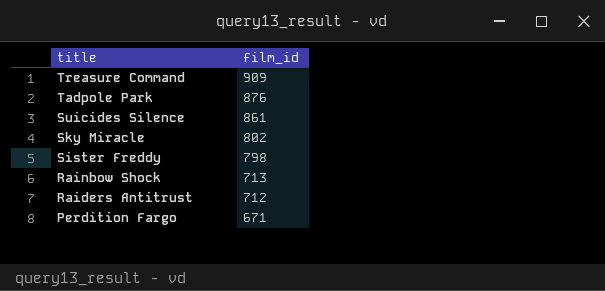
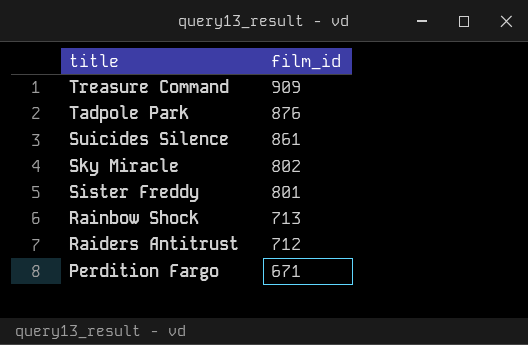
Sister Freddy | film_id: 798 -> 801

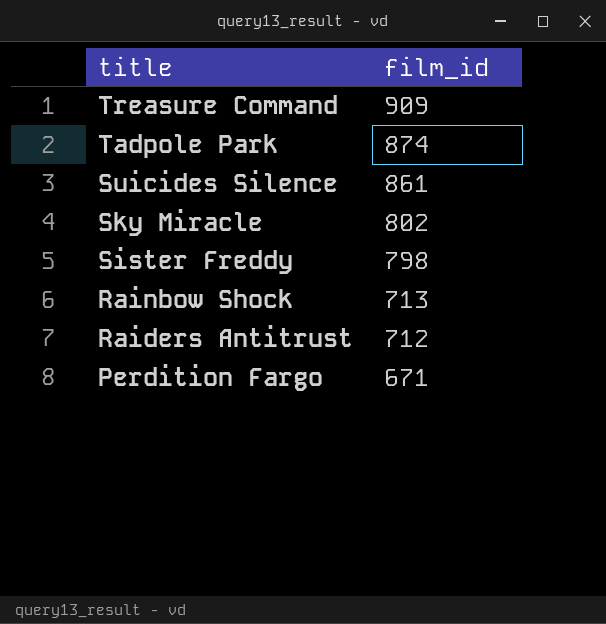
Tadpole Park | film_id: 876 -> 874
Sister Freddy | film_id: 801 -> 798

